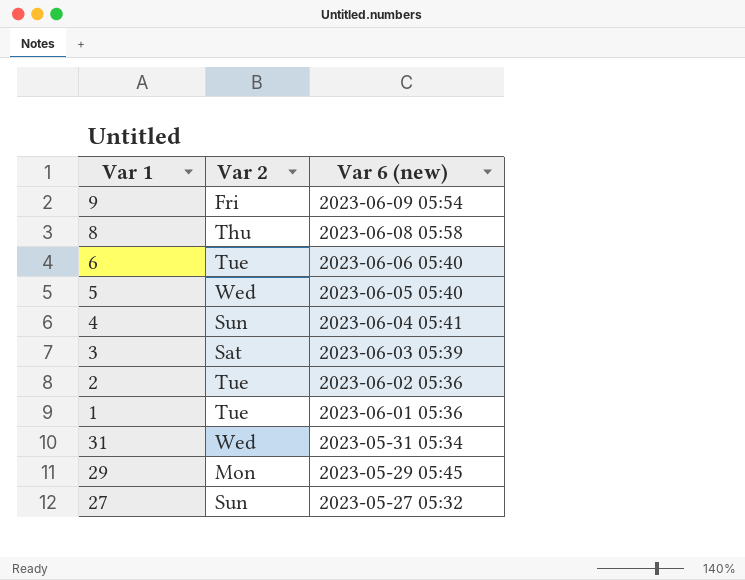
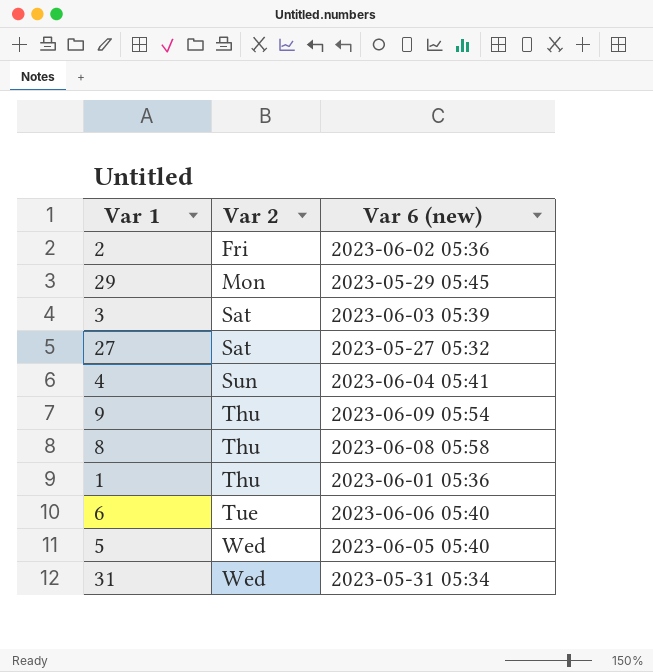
row order: Var 6 (new) descending -> Var 2 ascending
2 | Var 2: Tue -> Fri
27 | Var 2: Sun -> Sat
9 | Var 2: Fri -> Thu
1 | Var 2: Tue -> Thu

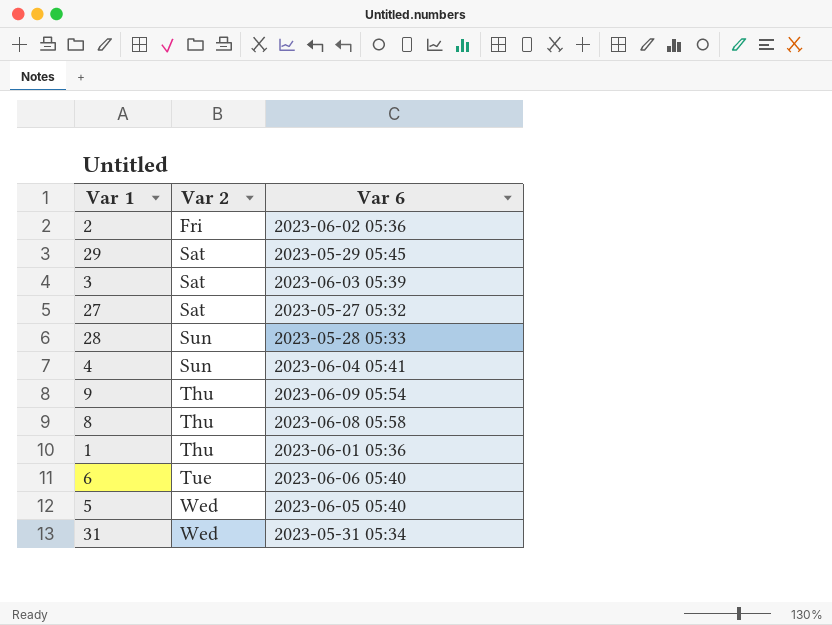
column name: Var 6 (new) -> Var 6
29 | Var 2: Mon -> Sat
row 28: none -> Sun | 2023-05-28 05:33

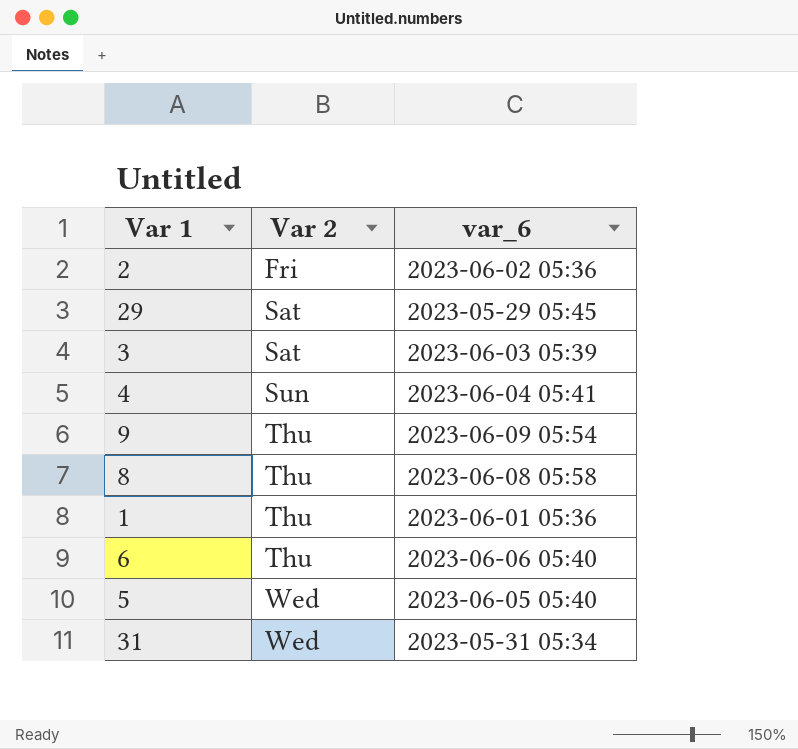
column name: Var 6 -> var_6
row 27: Sat | 2023-05-27 05:32 -> none
row 28: Sun | 2023-05-28 05:33 -> none
6 | Var 2: Tue -> Thu

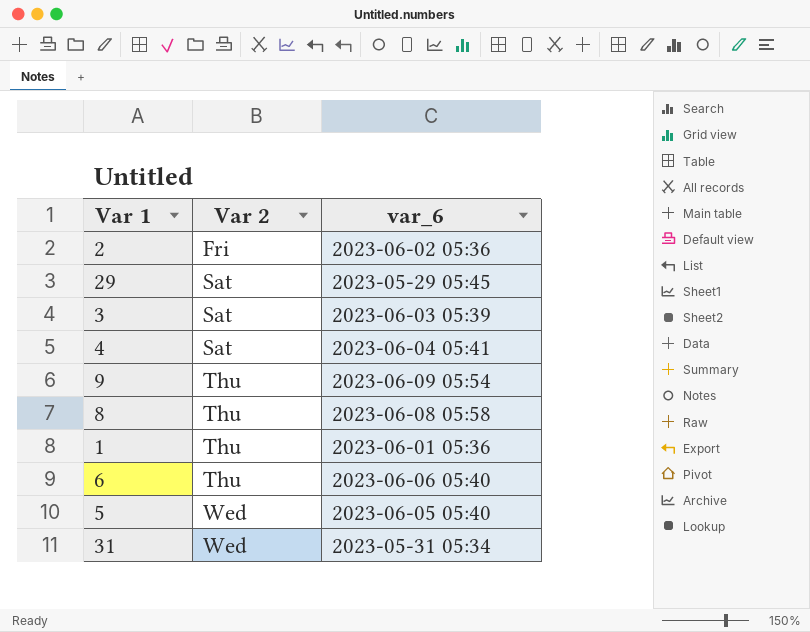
4 | Var 2: Sun -> Sat

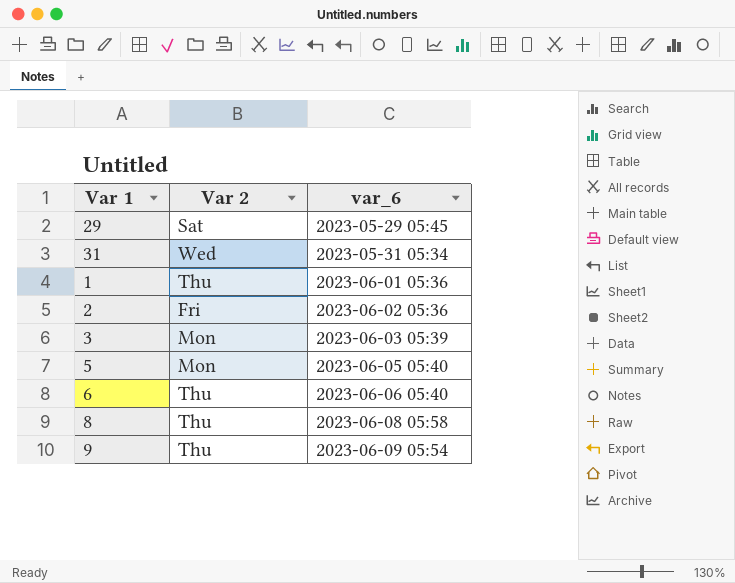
row order: Var 2 ascending -> var_6 ascending
row 4: Sat | 2023-06-04 05:41 -> none
3 | Var 2: Sat -> Mon
5 | Var 2: Wed -> Mon

